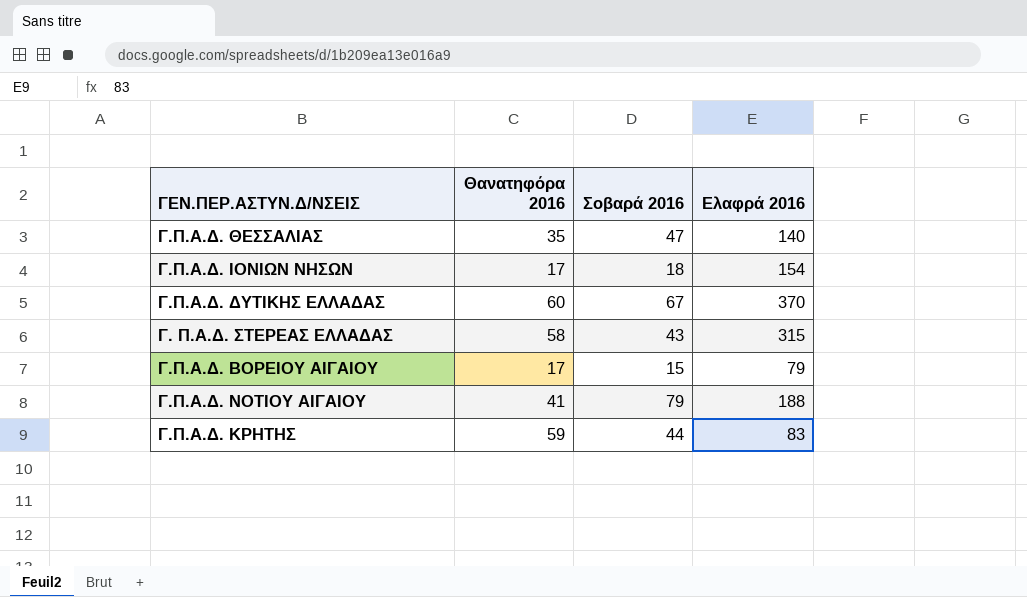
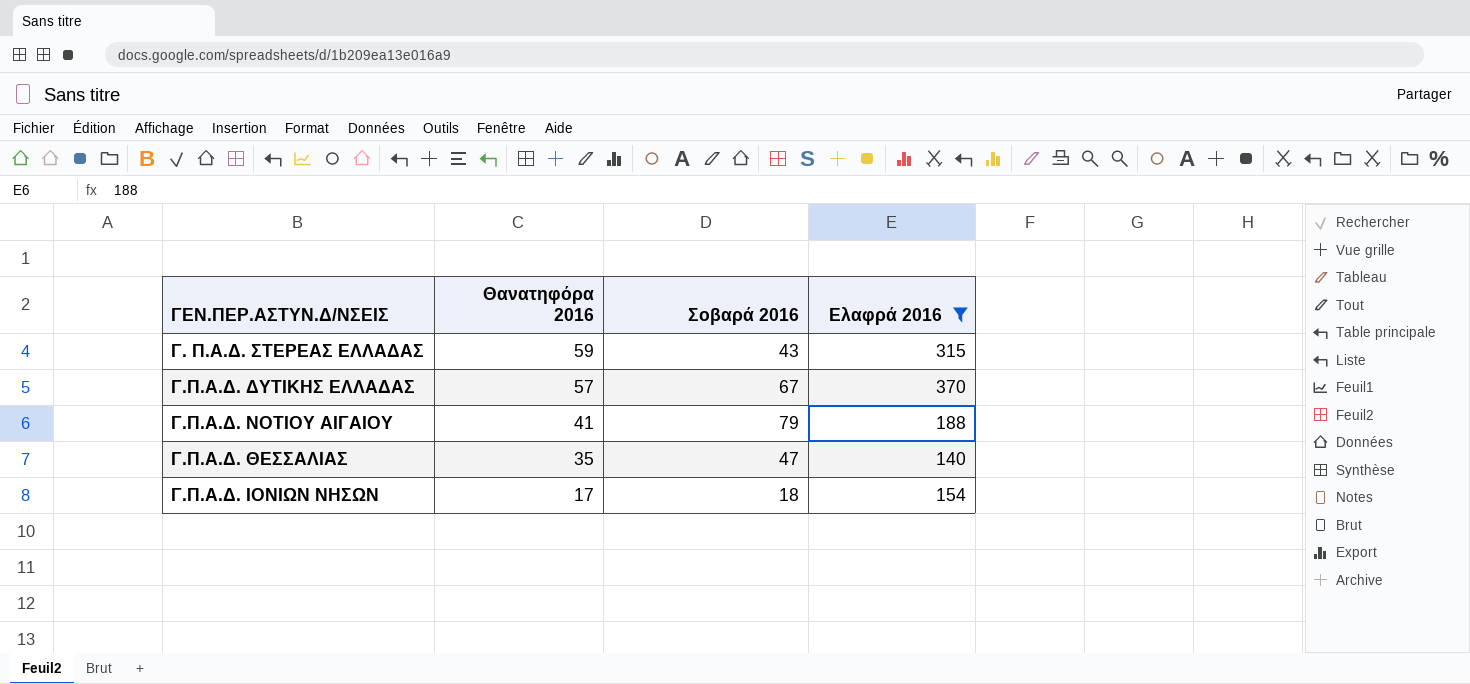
filter: none -> Ελαφρά 2016 >= 140
row order: none -> Θανατηφόρα 2016 descending
Γ. Π.Α.Δ. ΣΤΕΡΕΑΣ ΕΛΛΑΔΑΣ | Θανατηφόρα 2016: 58 -> 59
Γ.Π.Α.Δ. ΔΥΤΙΚΗΣ ΕΛΛΑΔΑΣ | Θανατηφόρα 2016: 60 -> 57

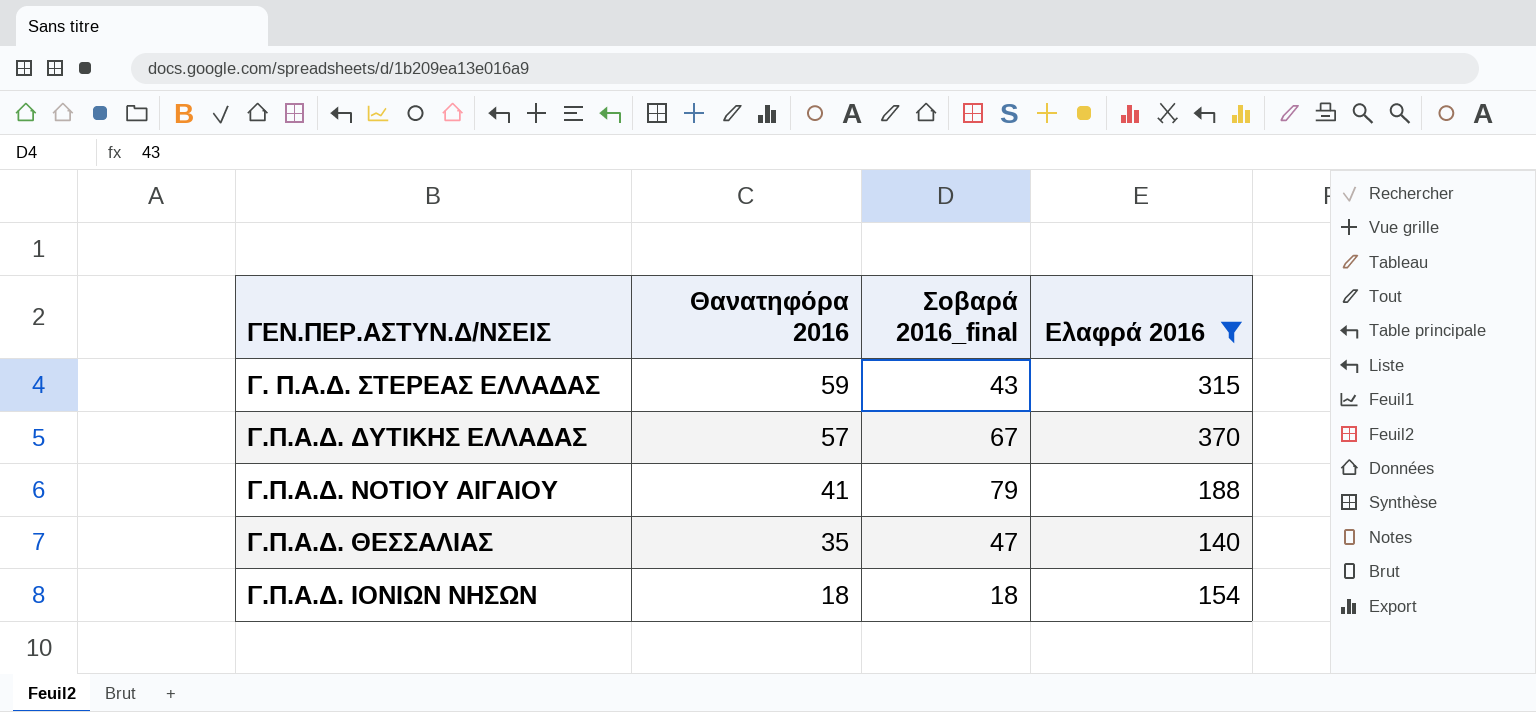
column name: Σοβαρά 2016 -> Σοβαρά 2016_final
Γ.Π.Α.Δ. ΙΟΝΙΩΝ ΝΗΣΩΝ | Θανατηφόρα 2016: 17 -> 18

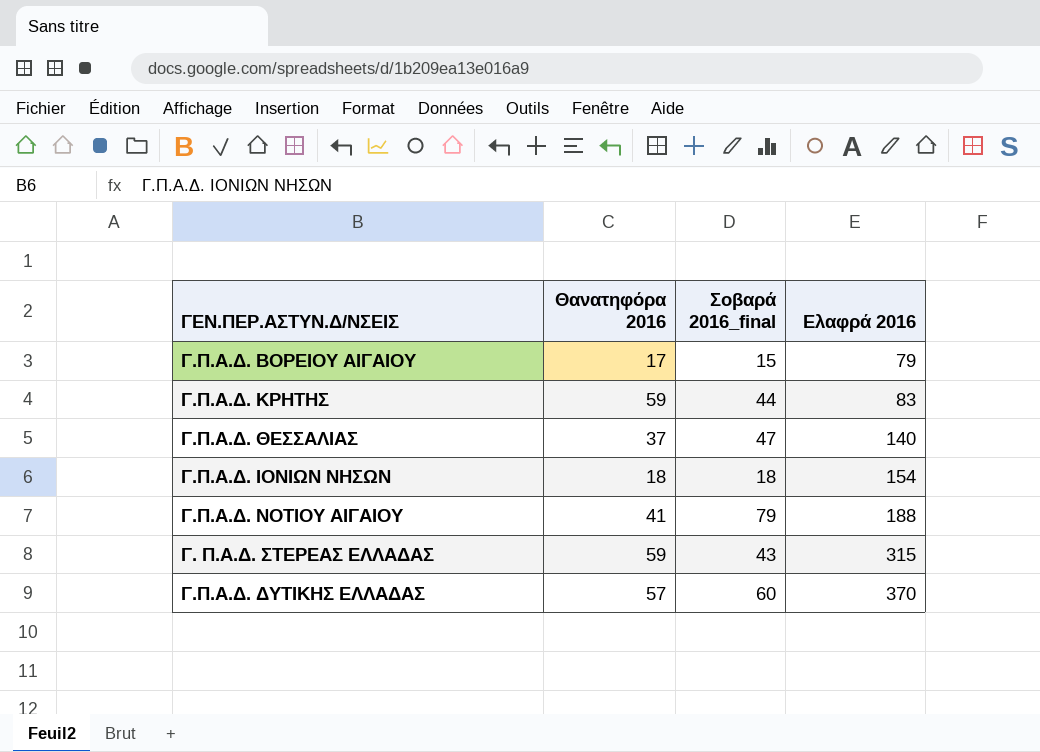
filter: Ελαφρά 2016 >= 140 -> none
row order: Θανατηφόρα 2016 descending -> Ελαφρά 2016 ascending
Γ.Π.Α.Δ. ΘΕΣΣΑΛΙΑΣ | Θανατηφόρα 2016: 35 -> 37
Γ.Π.Α.Δ. ΔΥΤΙΚΗΣ ΕΛΛΑΔΑΣ | Σοβαρά 2016_final: 67 -> 60

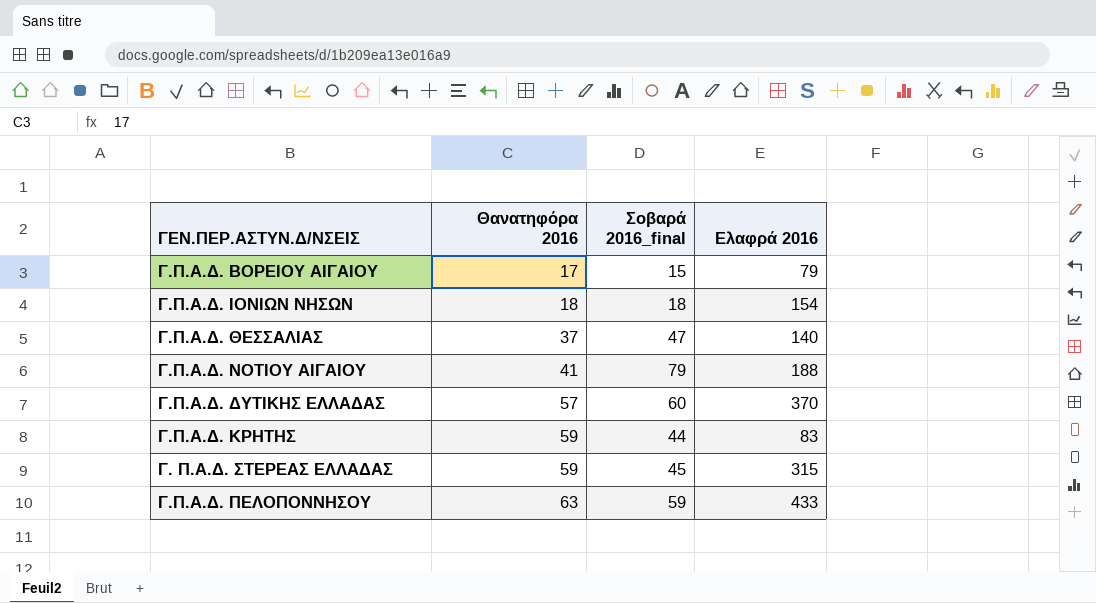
row order: Ελαφρά 2016 ascending -> Θανατηφόρα 2016 ascending
Γ. Π.Α.Δ. ΣΤΕΡΕΑΣ ΕΛΛΑΔΑΣ | Σοβαρά 2016_final: 43 -> 45
row Γ.Π.Α.Δ. ΠΕΛΟΠΟΝΝΗΣΟΥ: none -> 63 | 59 | 433

